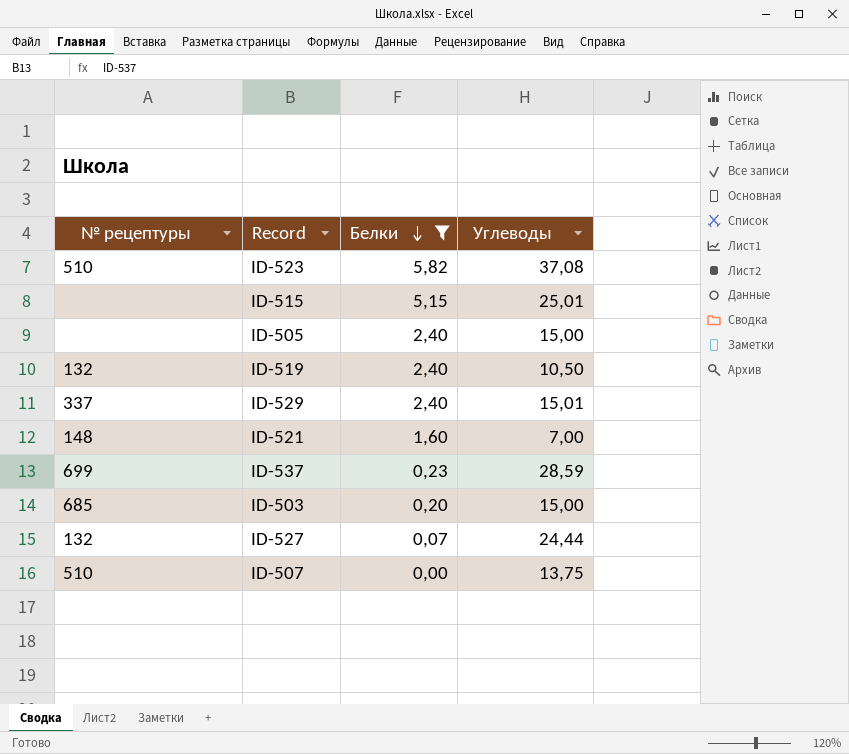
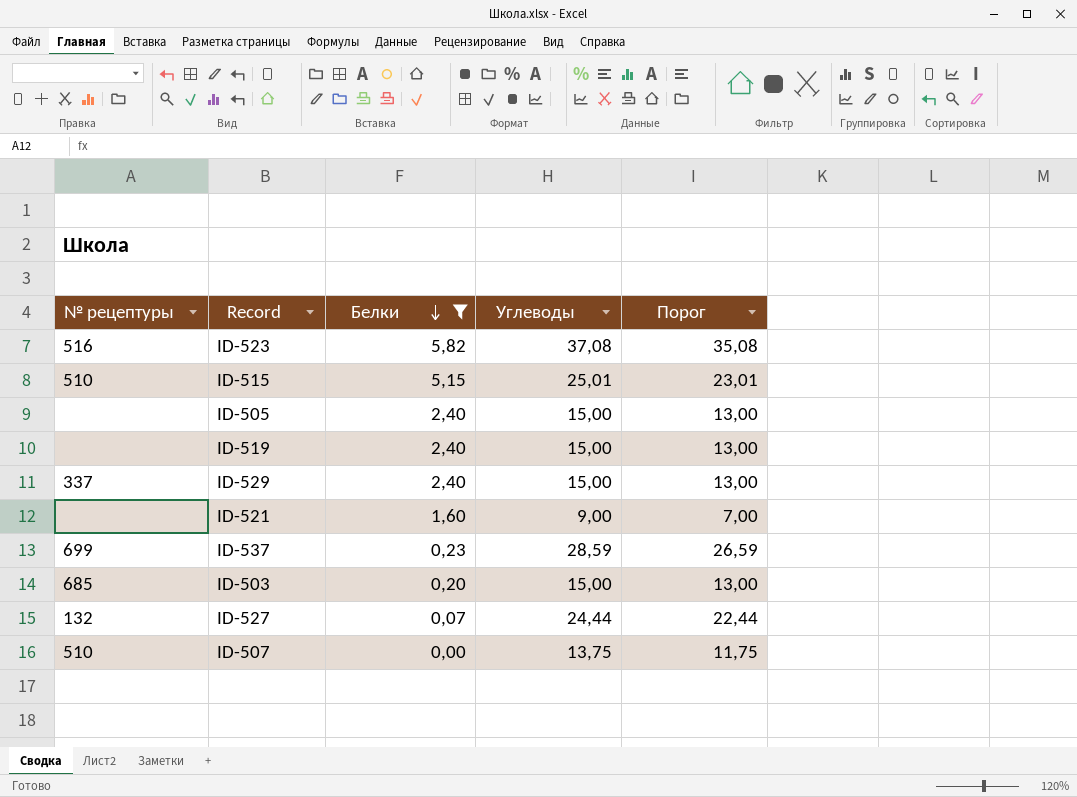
column Порог | formula: none -> [Углеводы] - 2
ID-523 | № рецептуры: 510 -> 516
ID-515 | № рецептуры: none -> 510
ID-519 | № рецептуры: 132 -> none
ID-519 | Углеводы: 10,50 -> 15,00
ID-529 | Углеводы: 15,01 -> 15,00
ID-521 | № рецептуры: 148 -> none
ID-521 | Углеводы: 7,00 -> 9,00

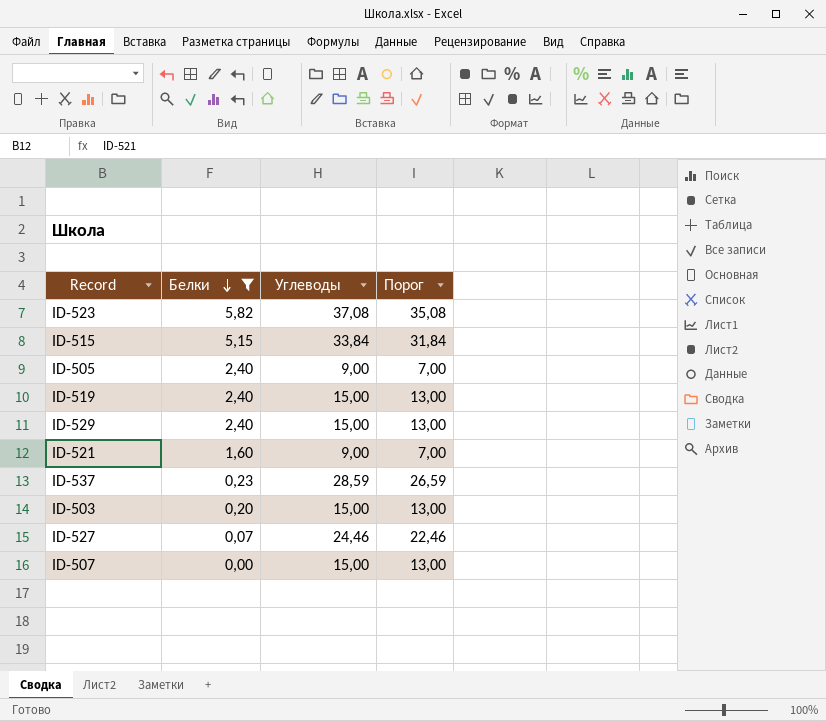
column № рецептуры | position: 1 -> none
ID-515 | Углеводы: 25,01 -> 33,84
ID-515 | Порог: 23,01 -> 31,84
ID-505 | Углеводы: 15,00 -> 9,00
ID-505 | Порог: 13,00 -> 7,00
ID-527 | Углеводы: 24,44 -> 24,46
ID-527 | Порог: 22,44 -> 22,46
ID-507 | Углеводы: 13,75 -> 15,00
ID-507 | Порог: 11,75 -> 13,00

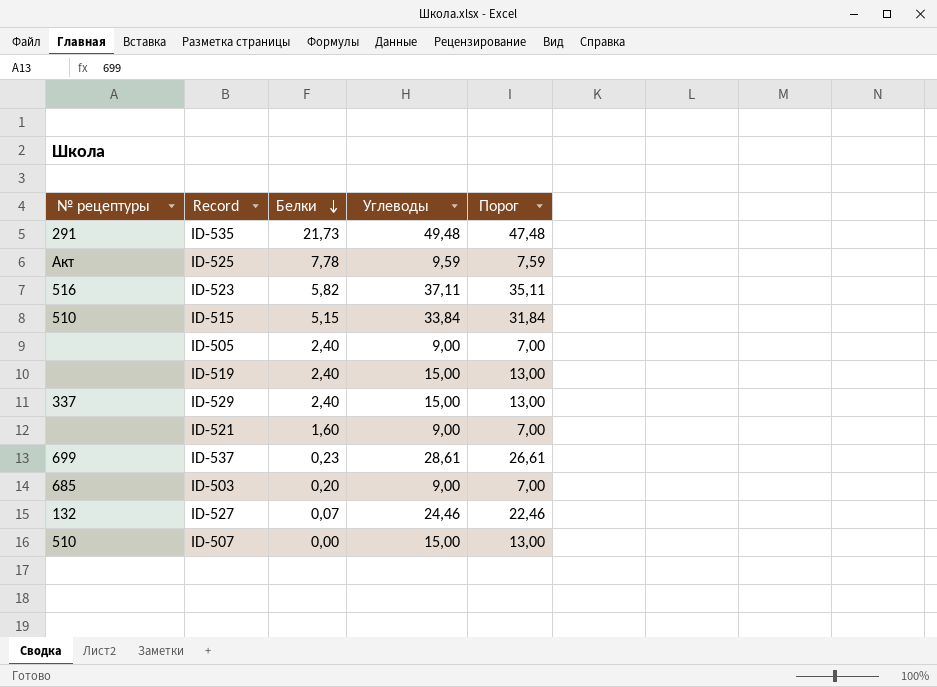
filter: Белки <= 5,82 -> none
column № рецептуры | position: none -> 1
ID-523 | Углеводы: 37,08 -> 37,11
ID-523 | Порог: 35,08 -> 35,11
ID-537 | Углеводы: 28,59 -> 28,61
ID-537 | Порог: 26,59 -> 26,61
ID-503 | Углеводы: 15,00 -> 9,00
ID-503 | Порог: 13,00 -> 7,00

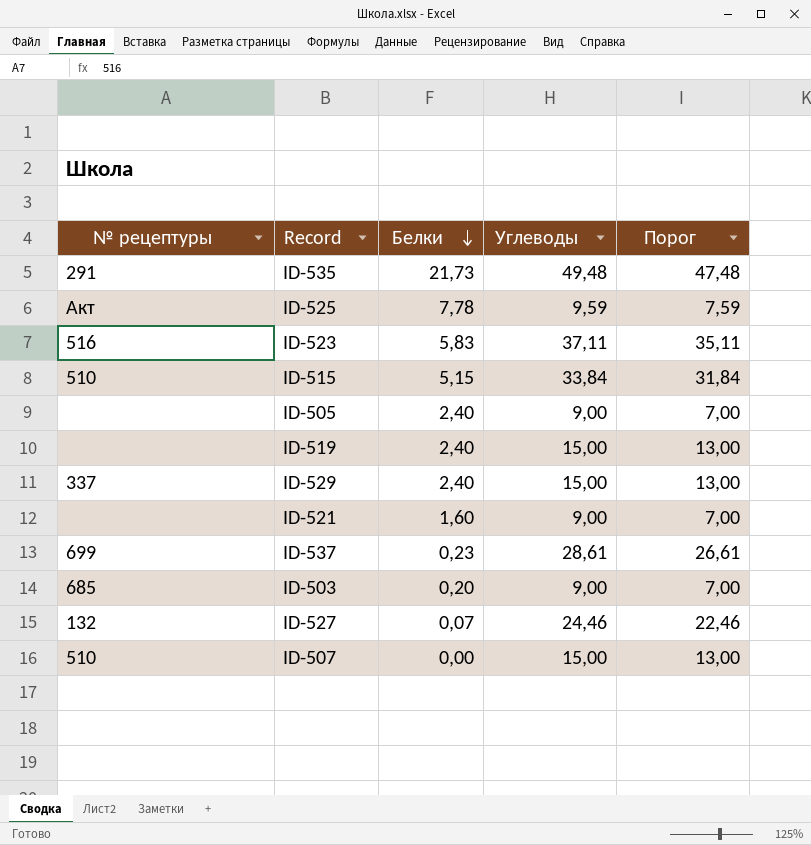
ID-523 | Белки: 5,82 -> 5,83

